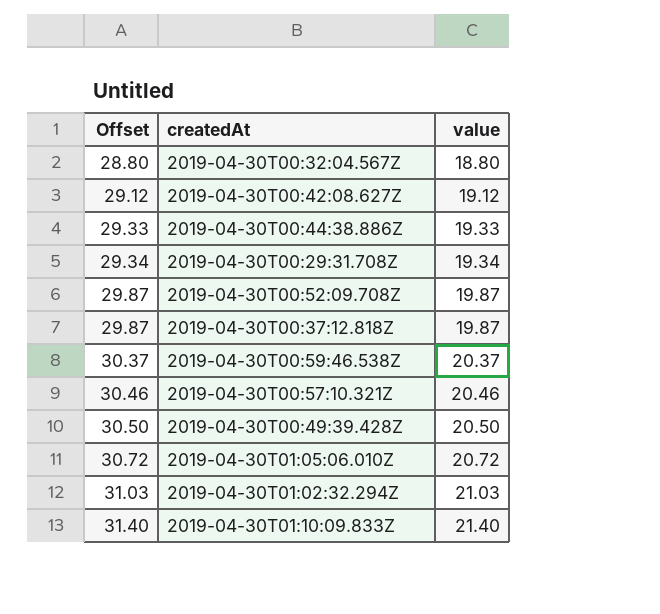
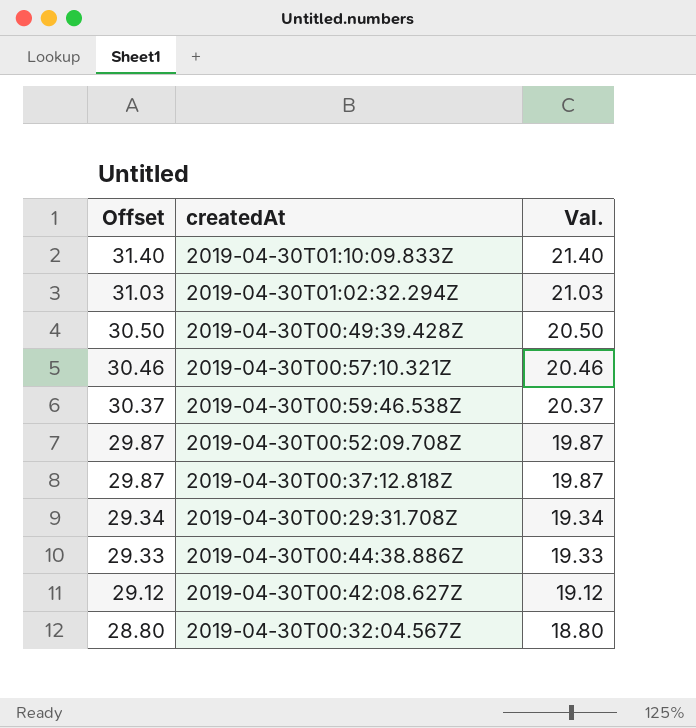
row order: Offset ascending -> Offset descending
column name: value -> Val.
row 2019-04-30T01:05:06.010Z: 30.72 | 20.72 -> none

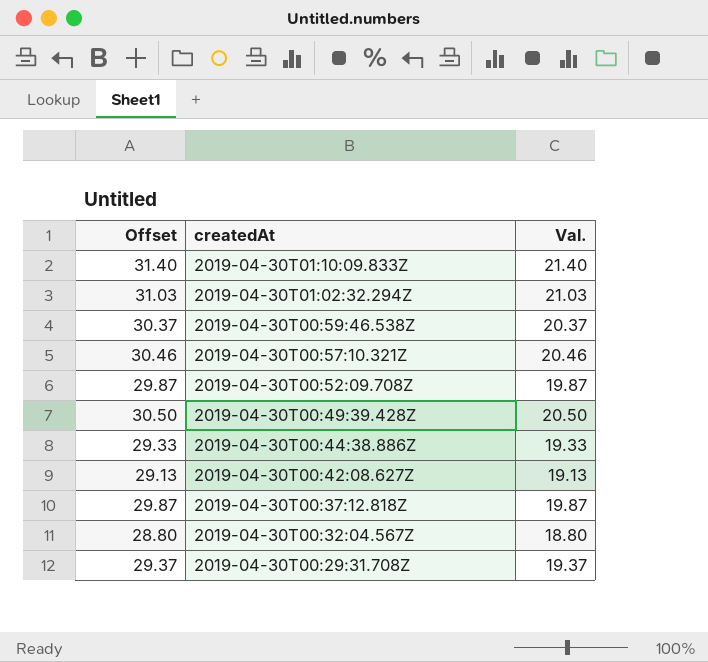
row order: Offset descending -> createdAt descending
2019-04-30T00:42:08.627Z | Offset: 29.12 -> 29.13
2019-04-30T00:42:08.627Z | Val.: 19.12 -> 19.13
2019-04-30T00:29:31.708Z | Offset: 29.34 -> 29.37
2019-04-30T00:29:31.708Z | Val.: 19.34 -> 19.37

